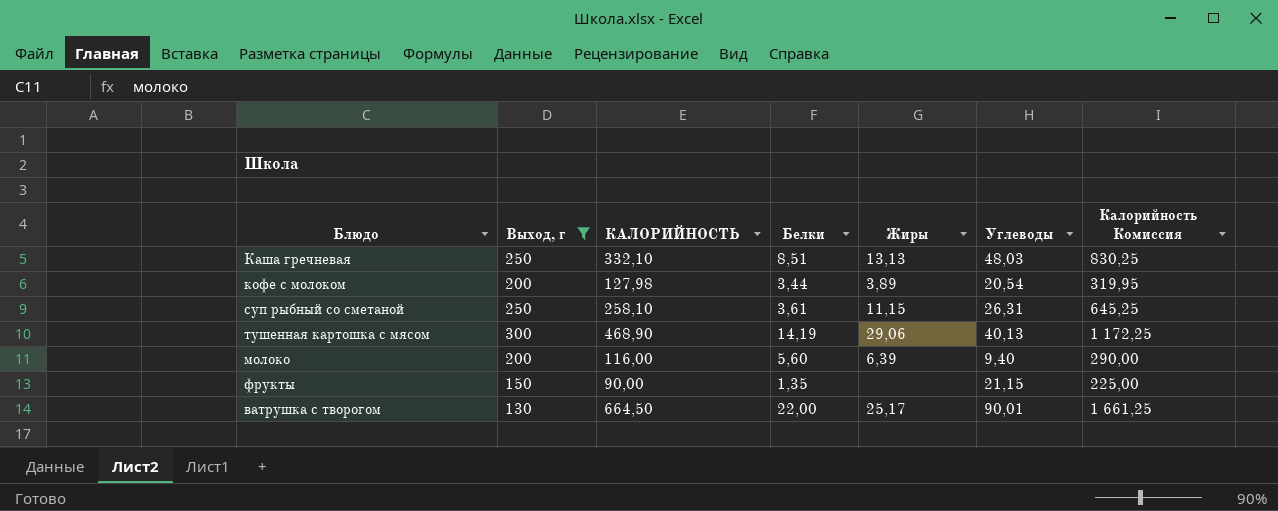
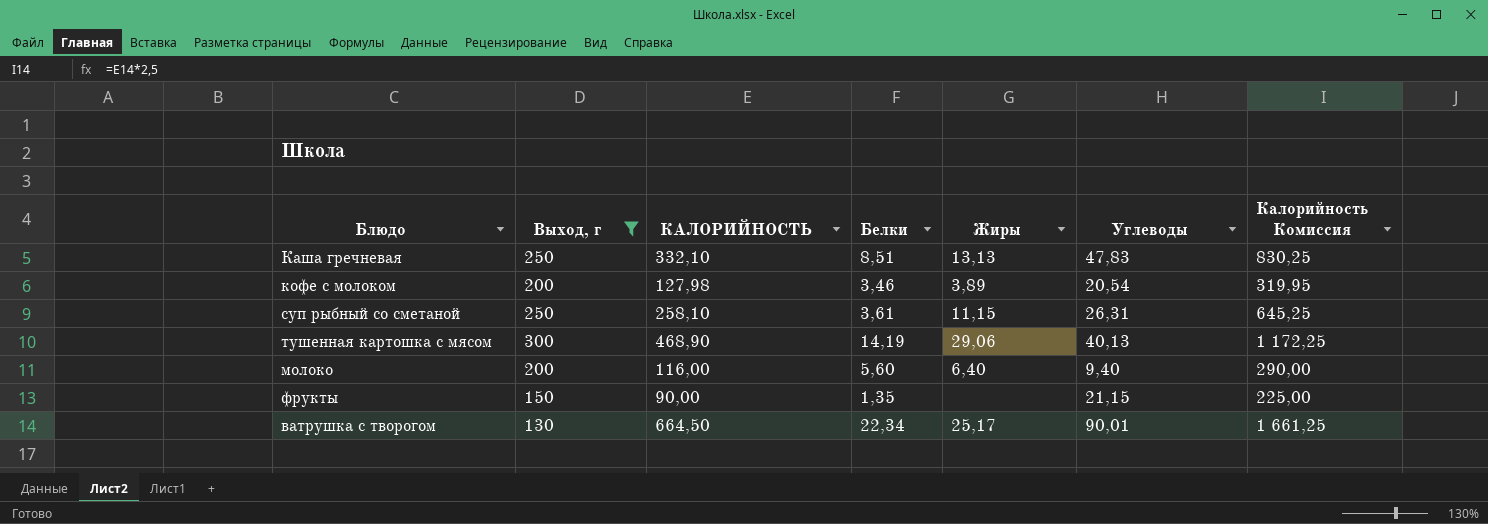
Каша гречневая | Углеводы: 48,03 -> 47,83
кофе с молоком | Белки: 3,44 -> 3,46
молоко | Жиры: 6,39 -> 6,40
ватрушка с творогом | Белки: 22,00 -> 22,34

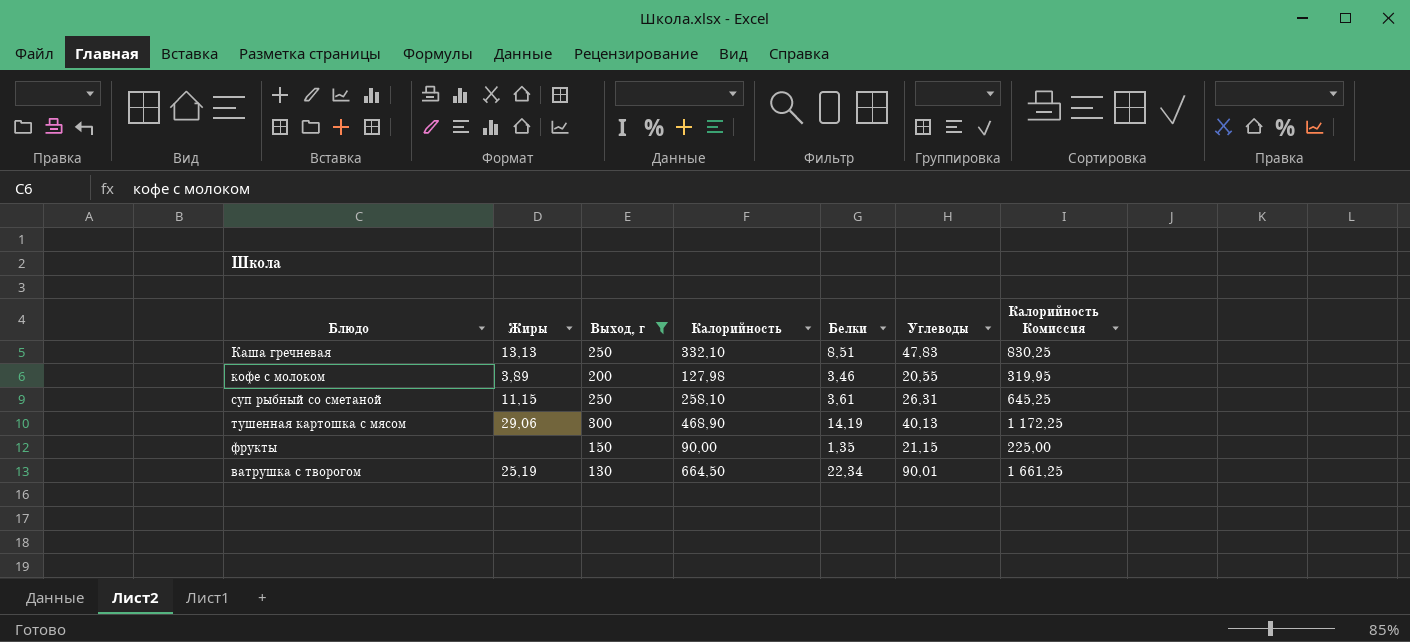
column Жиры | position: 5 -> 2
column name: КАЛОРИЙНОСТЬ -> Калорийность
row молоко: 200 | 116,00 | 5,60 | 6,40 | 9,40 | 290,00 -> none
кофе с молоком | Углеводы: 20,54 -> 20,55
ватрушка с творогом | Жиры: 25,17 -> 25,19

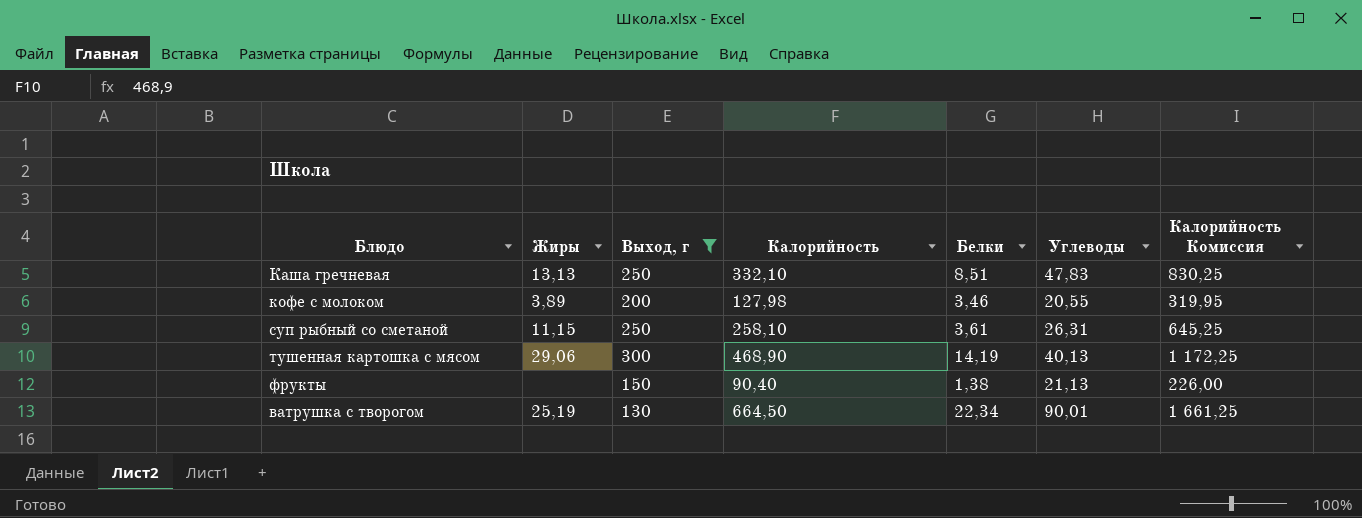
фрукты | Калорийность: 90,00 -> 90,40
фрукты | Белки: 1,35 -> 1,38
фрукты | Углеводы: 21,15 -> 21,13
фрукты | Калорийность Комиссия: 225,00 -> 226,00

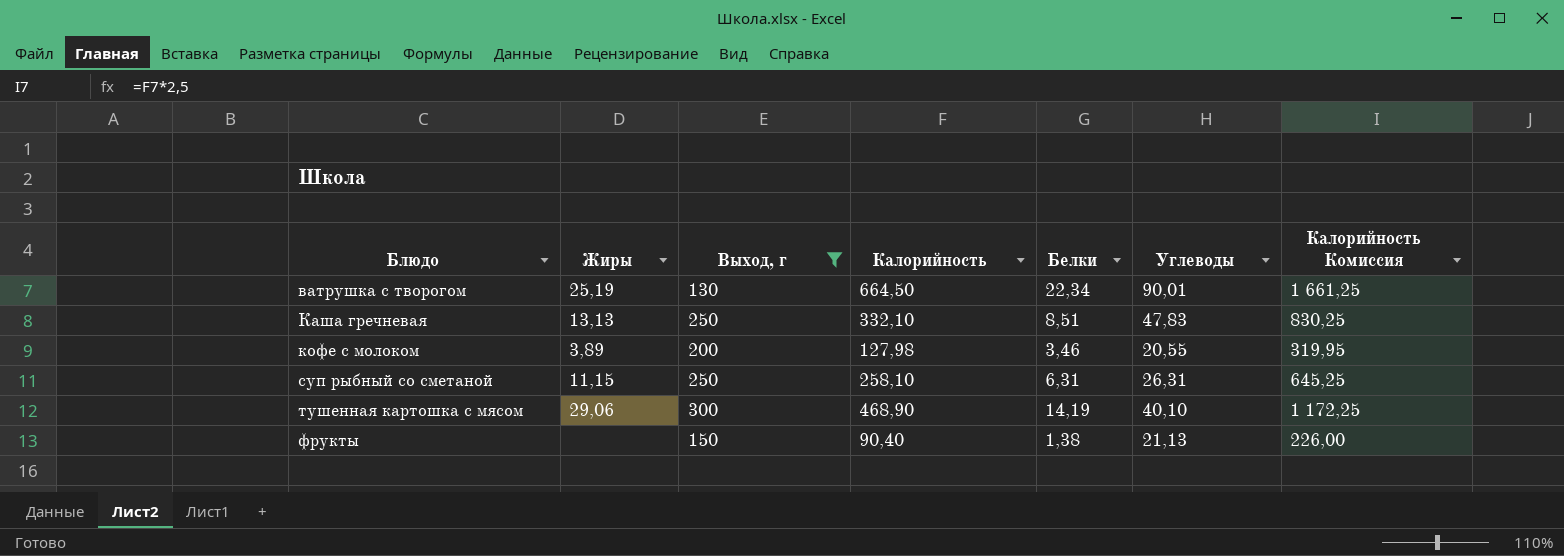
row order: none -> Блюдо ascending
суп рыбный со сметаной | Белки: 3,61 -> 6,31
тушенная картошка с мясом | Углеводы: 40,13 -> 40,10

